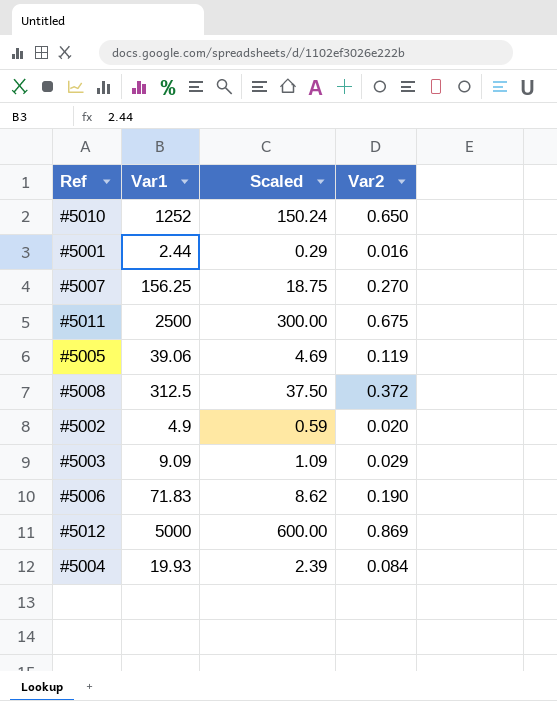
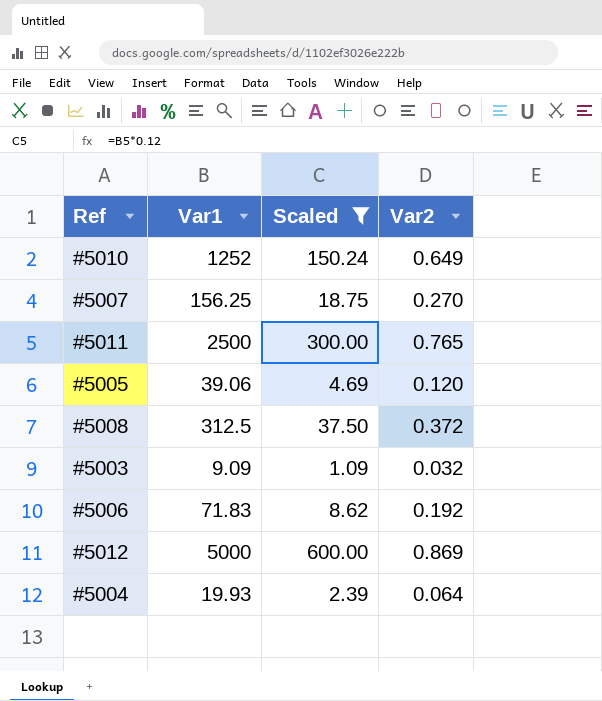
filter: none -> Scaled >= 1.09
#5010 | Var2: 0.650 -> 0.649
#5011 | Var2: 0.675 -> 0.765
#5005 | Var2: 0.119 -> 0.120
#5003 | Var2: 0.029 -> 0.032
#5006 | Var2: 0.190 -> 0.192
#5004 | Var2: 0.084 -> 0.064

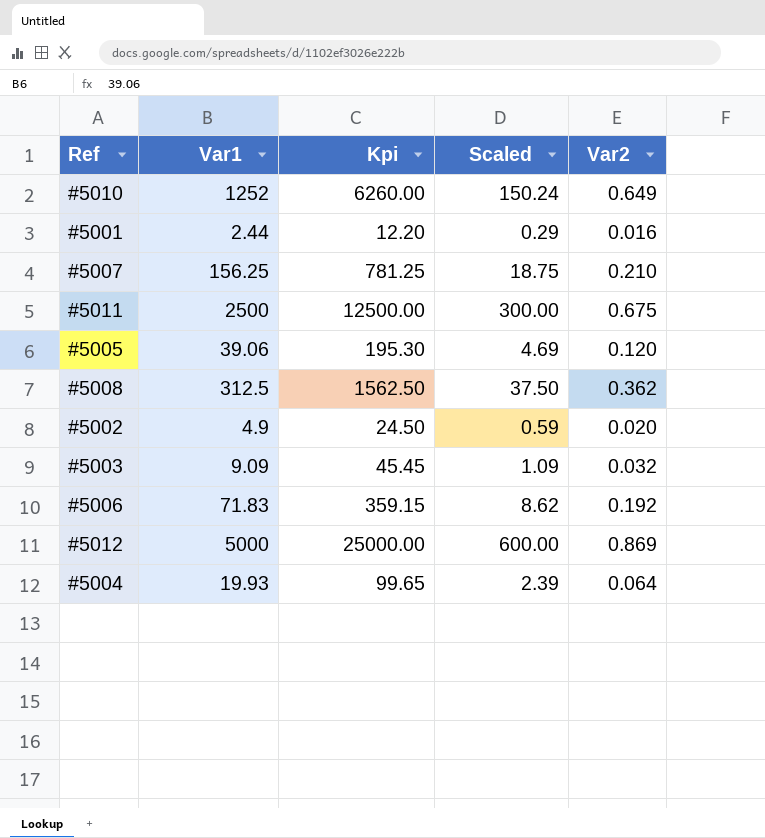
filter: Scaled >= 1.09 -> none
column Kpi | formula: none -> [Var1] * 5
#5007 | Var2: 0.270 -> 0.210
#5011 | Var2: 0.765 -> 0.675
#5008 | Var2: 0.372 -> 0.362

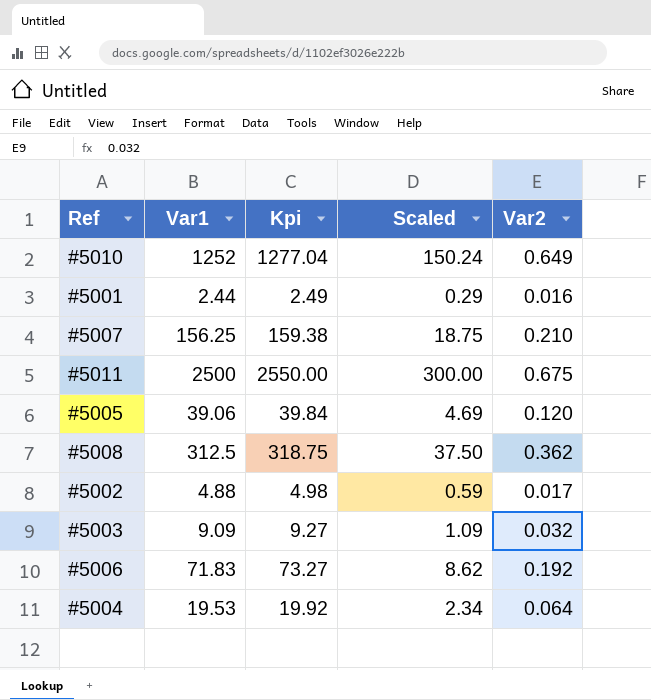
column Kpi | formula: [Var1] * 5 -> [Var1] * 1.02
row #5012: 5000 | 25000.00 | 600.00 | 0.869 -> none
#5002 | Var1: 4.9 -> 4.88
#5002 | Var2: 0.020 -> 0.017
#5004 | Var1: 19.93 -> 19.53
#5004 | Scaled: 2.39 -> 2.34

